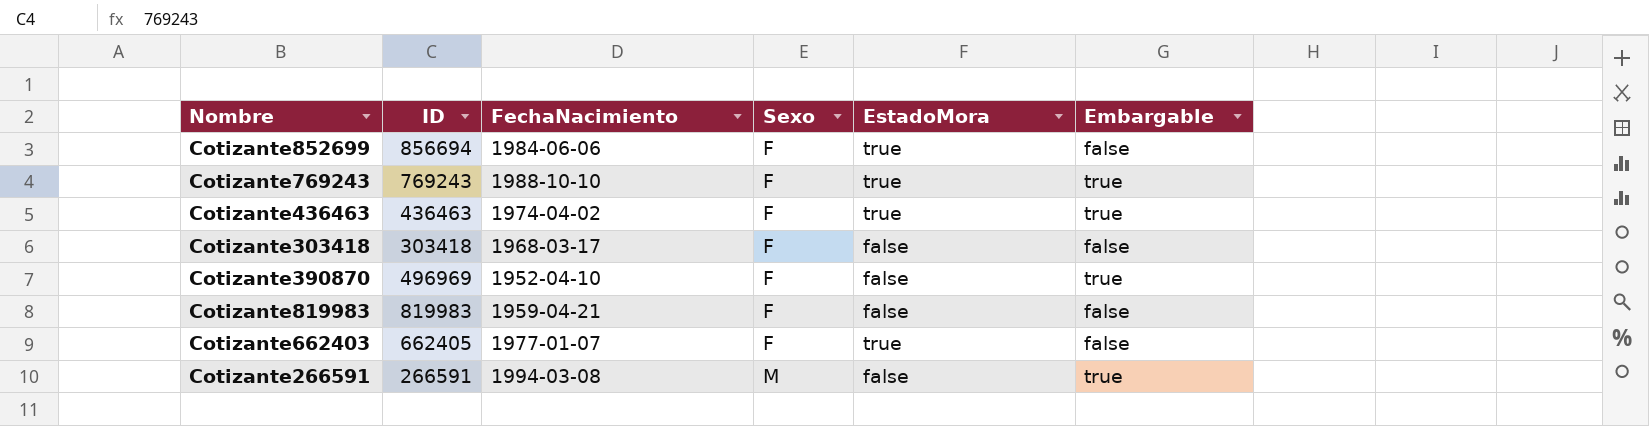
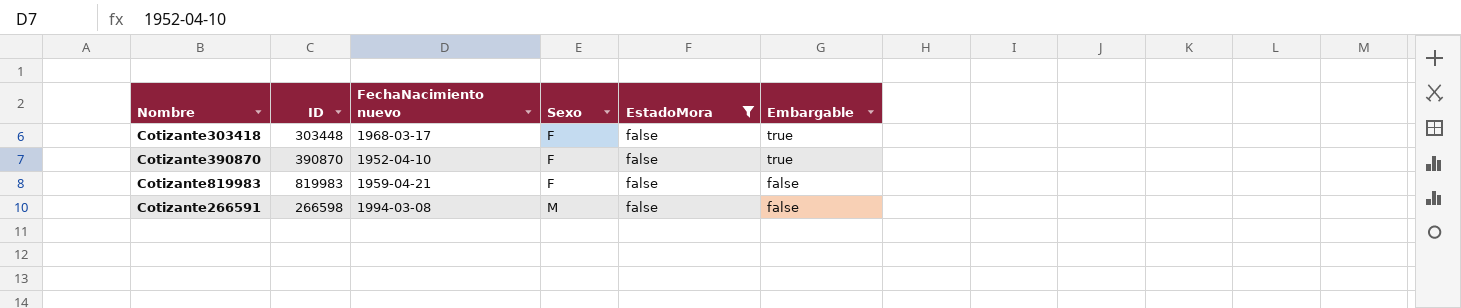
filter: none -> EstadoMora = false
column name: FechaNacimiento -> FechaNacimiento nuevo
Cotizante303418 | ID: 303418 -> 303448
Cotizante303418 | Embargable: false -> true
Cotizante390870 | ID: 496969 -> 390870
Cotizante266591 | ID: 266591 -> 266598
Cotizante266591 | Embargable: true -> false

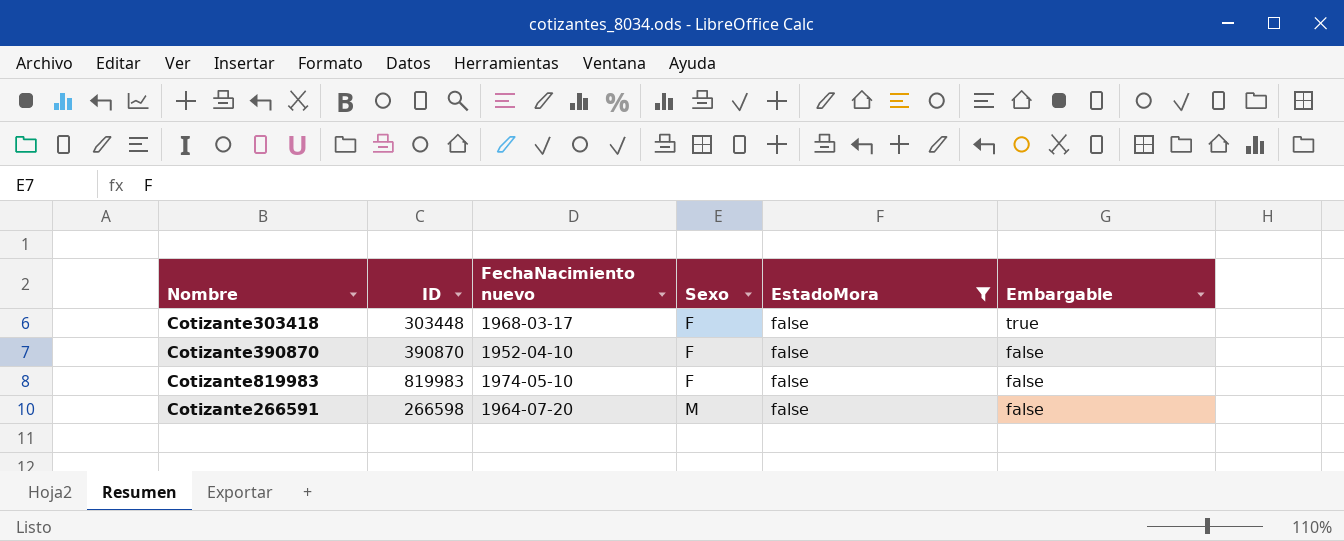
Cotizante390870 | Embargable: true -> false
Cotizante819983 | FechaNacimiento nuevo: 1959-04-21 -> 1974-05-10
Cotizante266591 | FechaNacimiento nuevo: 1994-03-08 -> 1964-07-20

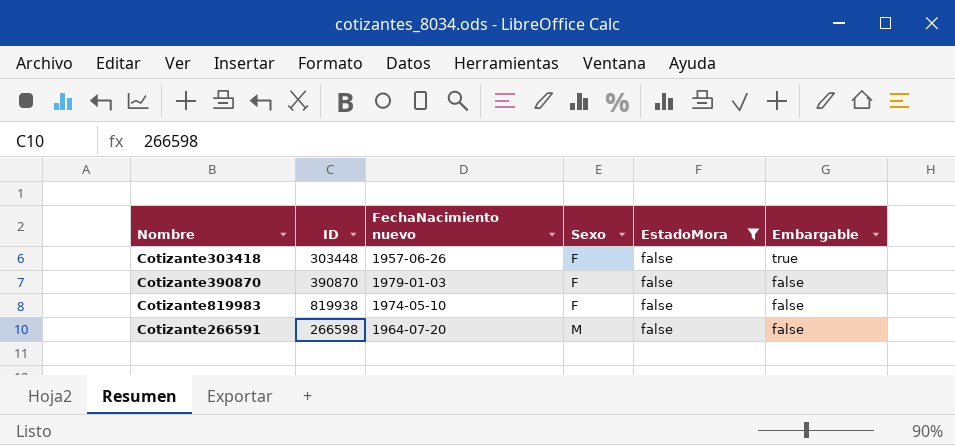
Cotizante303418 | FechaNacimiento nuevo: 1968-03-17 -> 1957-06-26
Cotizante390870 | FechaNacimiento nuevo: 1952-04-10 -> 1979-01-03
Cotizante819983 | ID: 819983 -> 819938

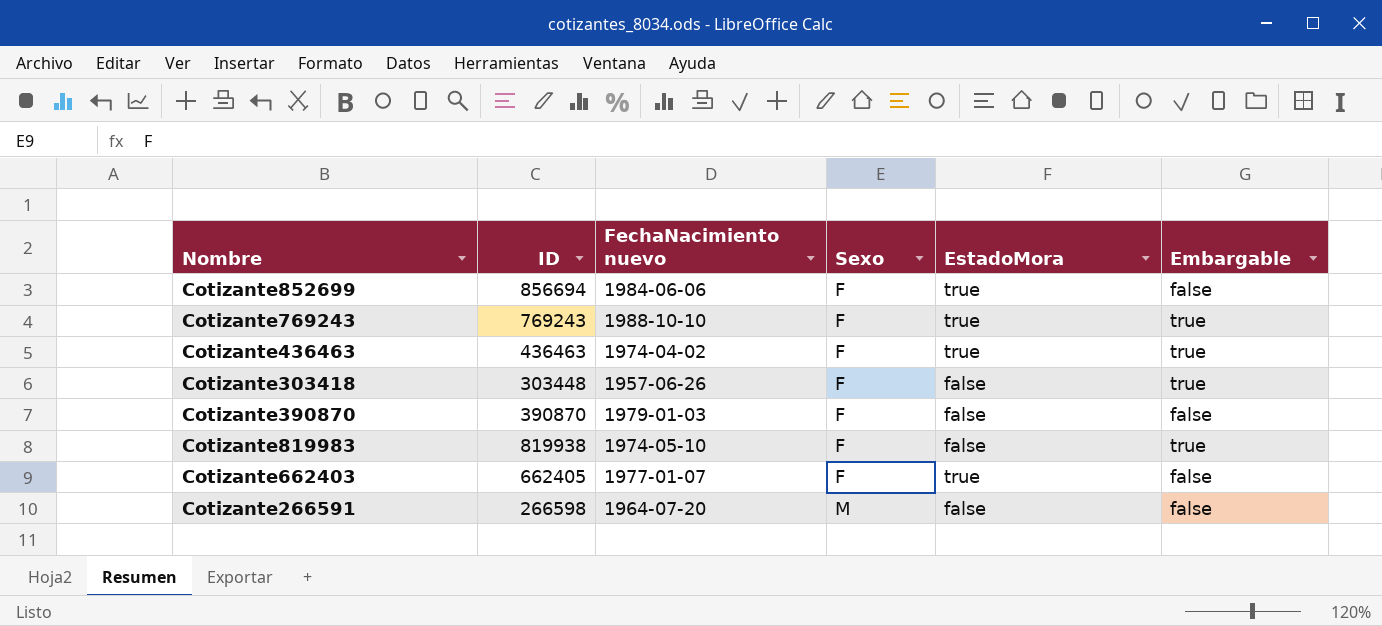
filter: EstadoMora = false -> none
Cotizante819983 | Embargable: false -> true

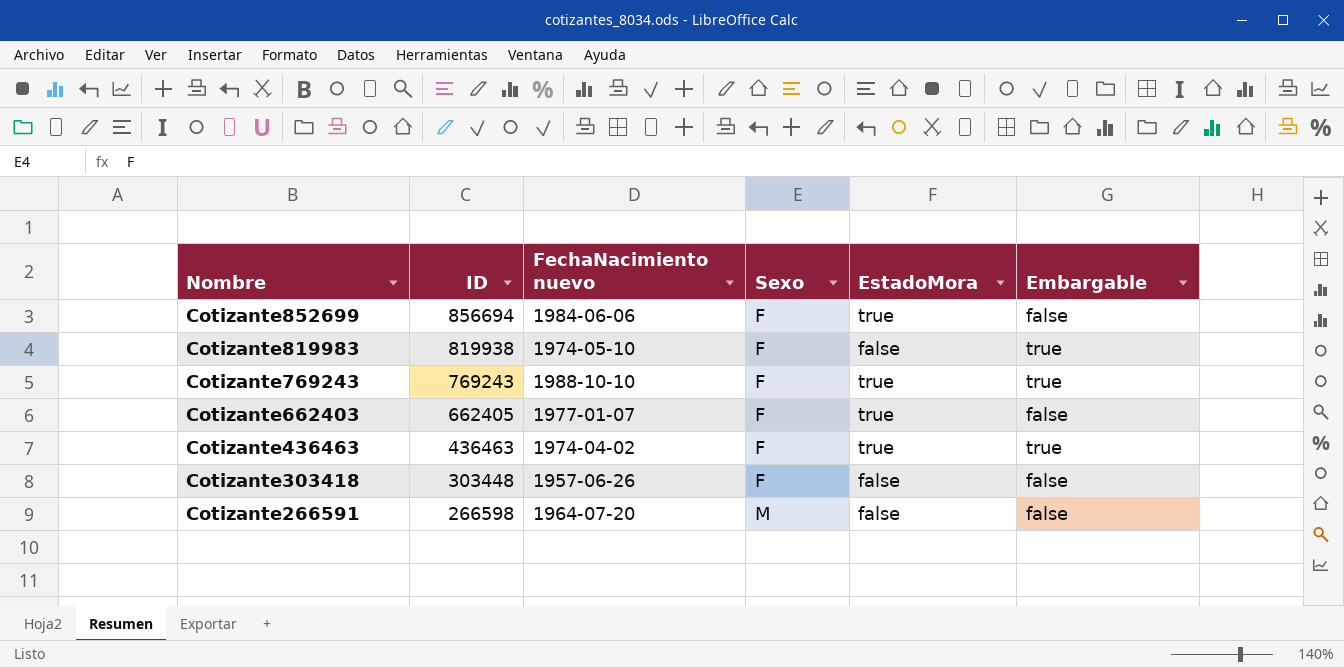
row order: Sexo ascending -> Nombre descending
row Cotizante390870: 390870 | 1979-01-03 | F | false | false -> none
Cotizante303418 | Embargable: true -> false

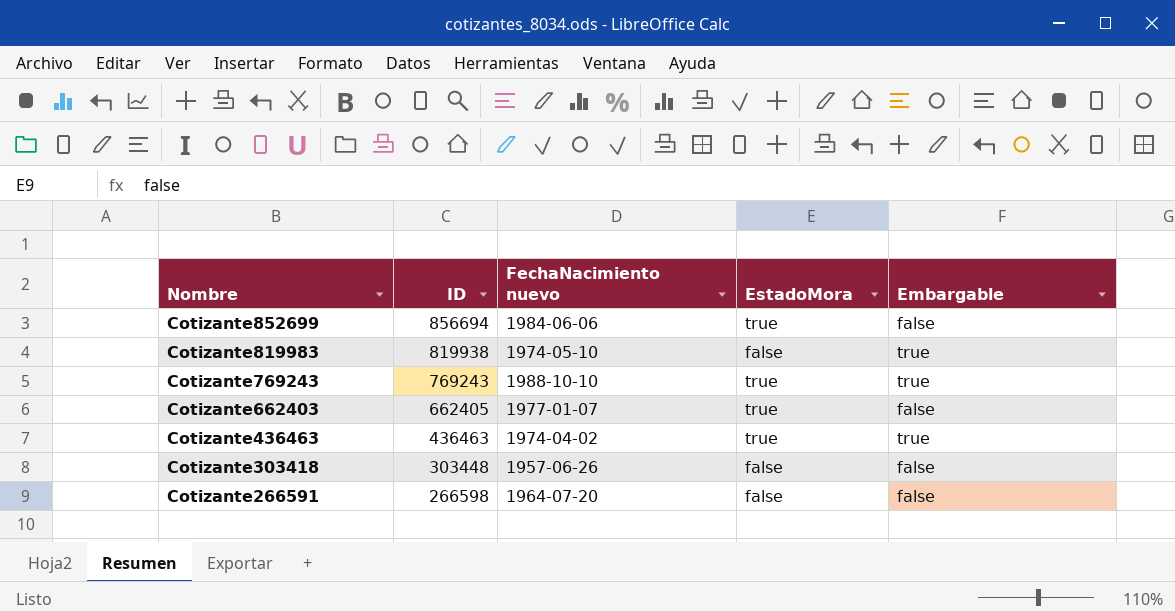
column Sexo | position: 4 -> none

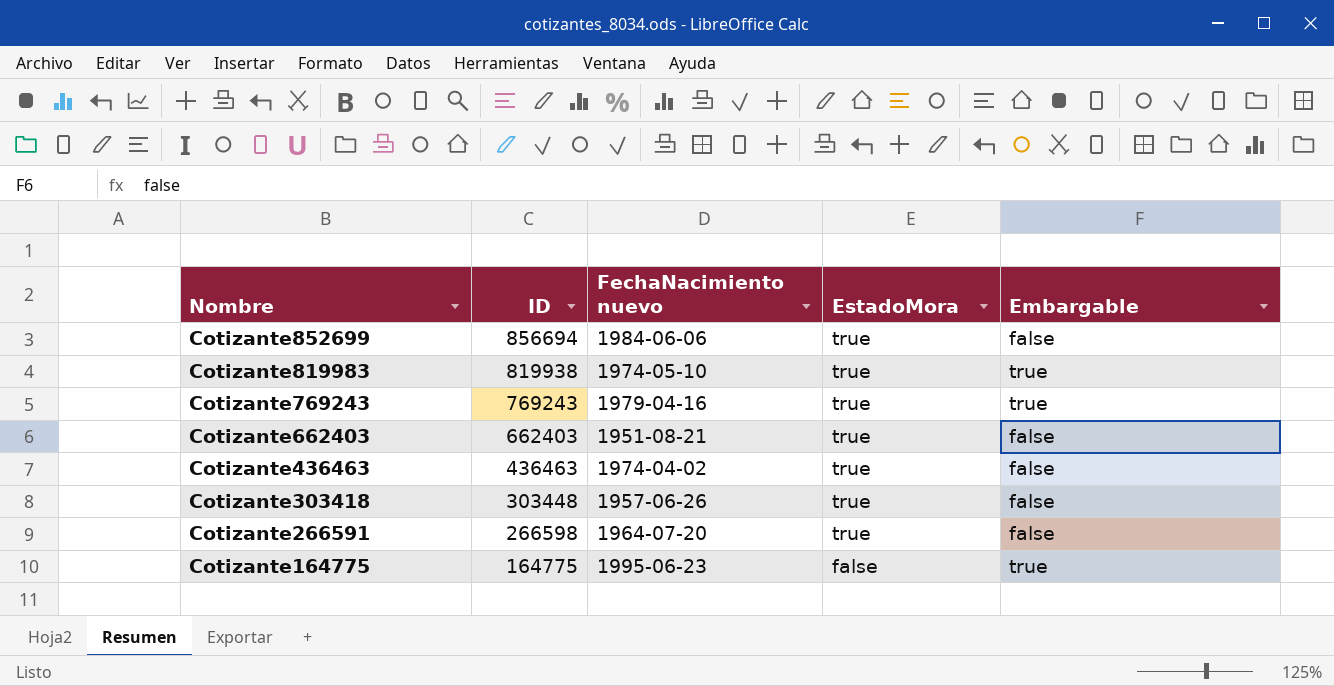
Cotizante819983 | EstadoMora: false -> true
Cotizante769243 | FechaNacimiento nuevo: 1988-10-10 -> 1979-04-16
Cotizante662403 | ID: 662405 -> 662403
Cotizante662403 | FechaNacimiento nuevo: 1977-01-07 -> 1951-08-21
Cotizante436463 | Embargable: true -> false
Cotizante303418 | EstadoMora: false -> true
Cotizante266591 | EstadoMora: false -> true
row Cotizante164775: none -> 164775 | 1995-06-23 | false | true

